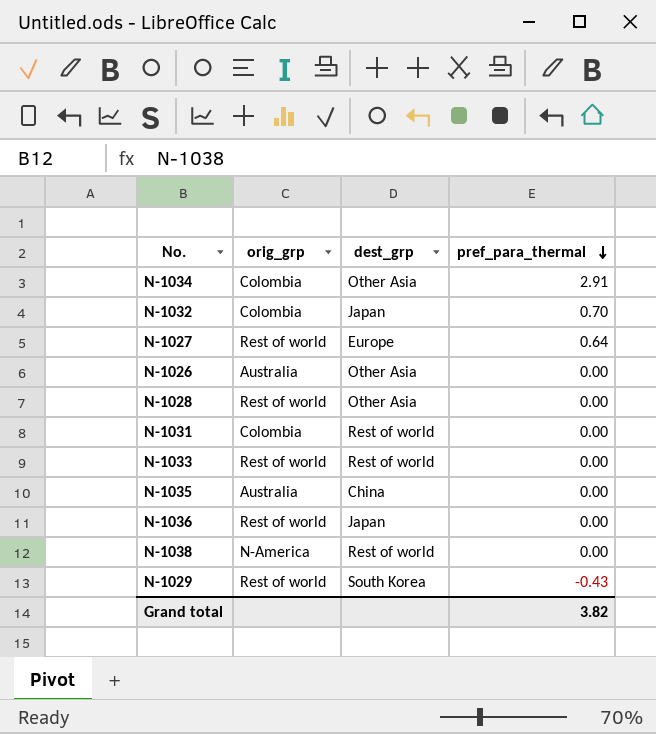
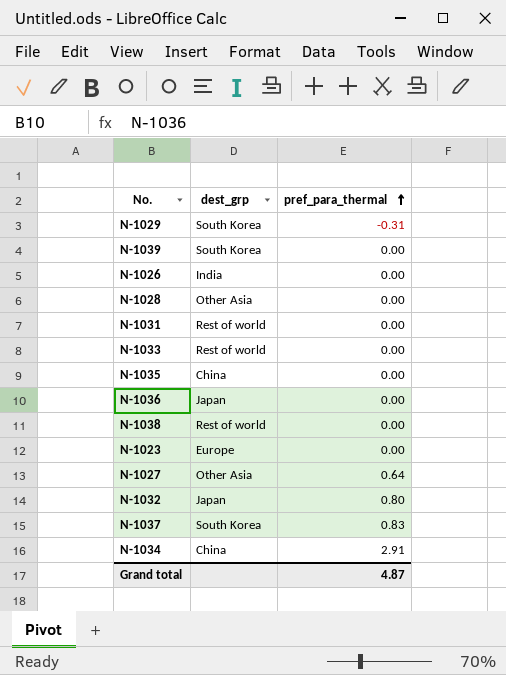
row order: pref_para_thermal descending -> pref_para_thermal ascending
column orig_grp | position: 2 -> none
N-1029 | pref_para_thermal: -0.43 -> -0.31
row N-1039: none -> South Korea | 0.00
N-1026 | dest_grp: Other Asia -> India
row N-1023: none -> Europe | 0.00
N-1027 | dest_grp: Europe -> Other Asia
N-1032 | pref_para_thermal: 0.70 -> 0.80
row N-1037: none -> South Korea | 0.83
N-1034 | dest_grp: Other Asia -> China
Grand total | pref_para_thermal: 3.82 -> 4.87

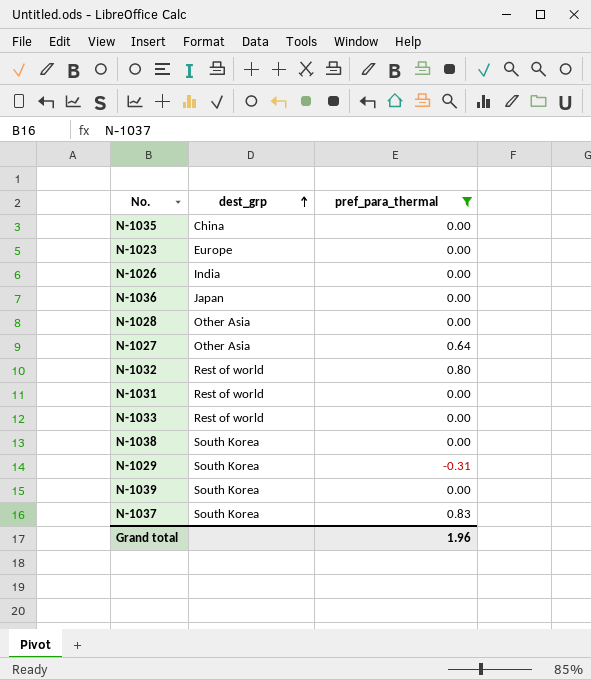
filter: none -> pref_para_thermal != 2.91
row order: pref_para_thermal ascending -> dest_grp ascending
N-1032 | dest_grp: Japan -> Rest of world
N-1038 | dest_grp: Rest of world -> South Korea
Grand total | pref_para_thermal: 4.87 -> 1.96

